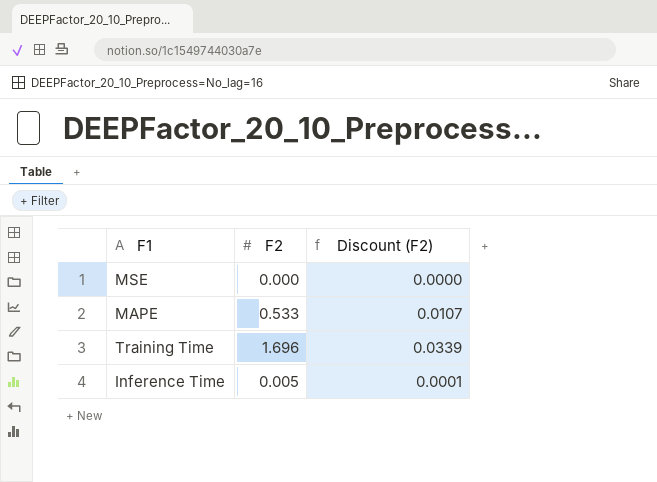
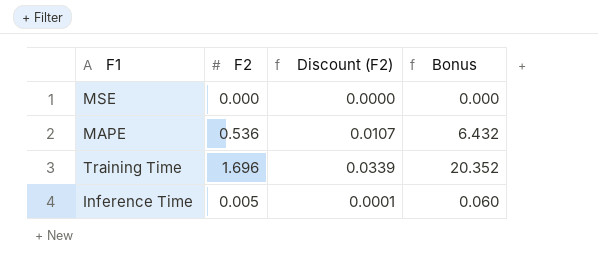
column Bonus | formula: none -> [F2] * 12
MAPE | F2: 0.533 -> 0.536

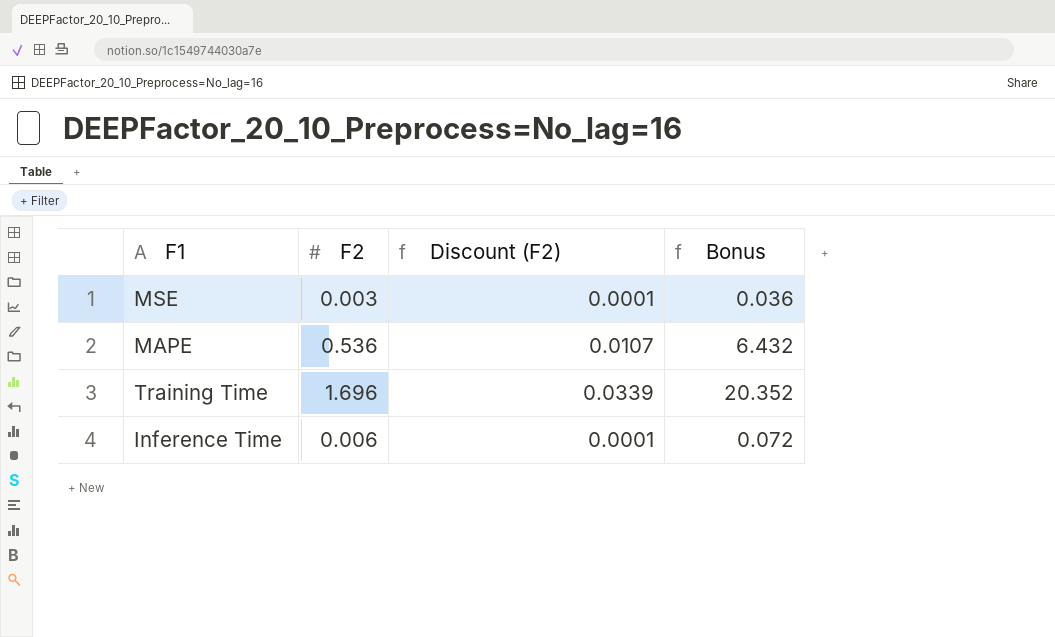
MSE | F2: 0.000 -> 0.003
MSE | Discount (F2): 0.0000 -> 0.0001
MSE | Bonus: 0.000 -> 0.036
Inference Time | F2: 0.005 -> 0.006
Inference Time | Bonus: 0.060 -> 0.072

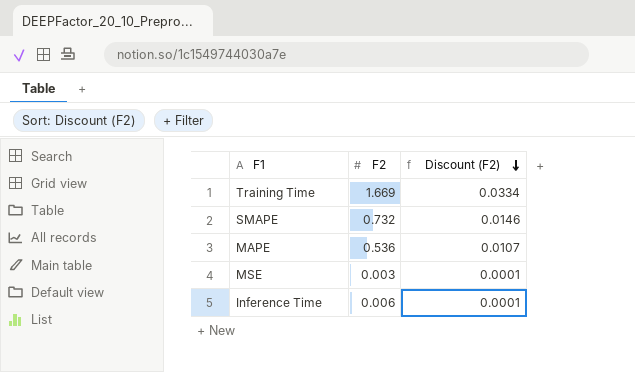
row order: none -> Discount (F2) descending
column Bonus | formula: [F2] * 12 -> none
Training Time | F2: 1.696 -> 1.669
Training Time | Discount (F2): 0.0339 -> 0.0334
row SMAPE: none -> 0.732 | 0.0146

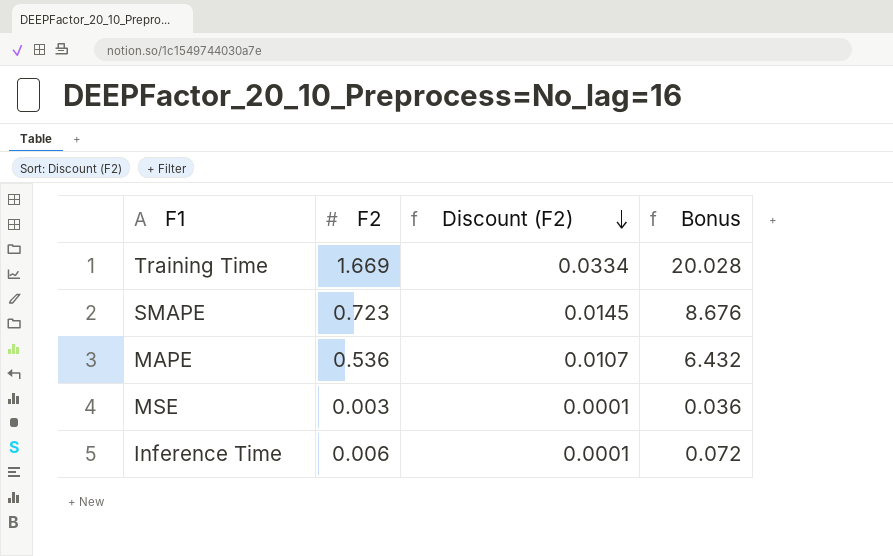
column Bonus | formula: none -> [F2] * 12
SMAPE | F2: 0.732 -> 0.723
SMAPE | Discount (F2): 0.0146 -> 0.0145

